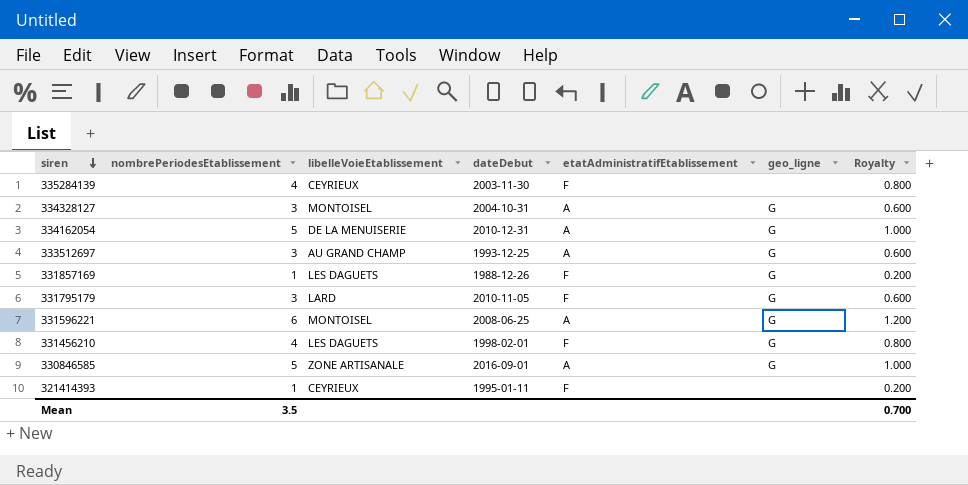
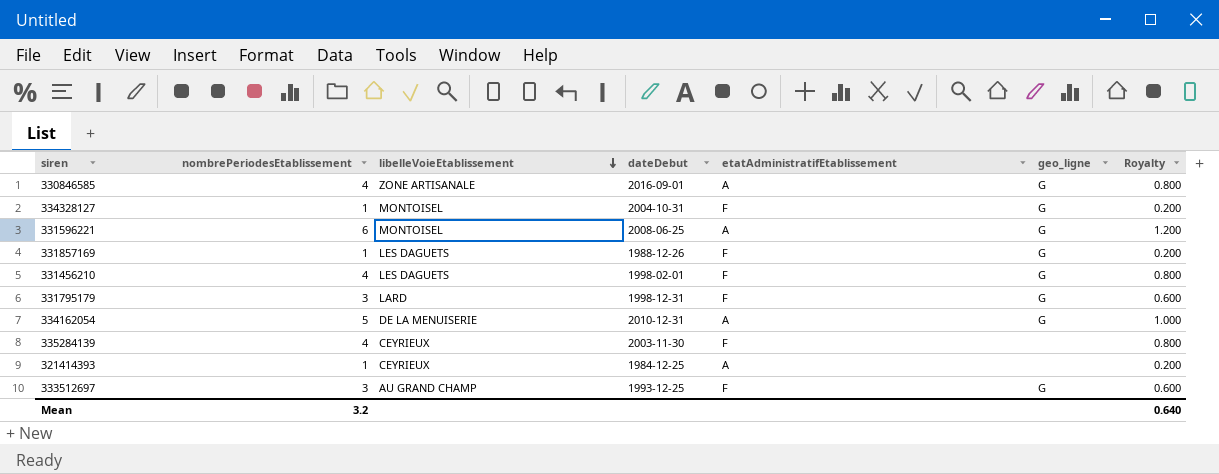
row order: siren descending -> libelleVoieEtablissement descending
330846585 | nombrePeriodesEtablissement: 5 -> 4
330846585 | Royalty: 1.000 -> 0.800
334328127 | nombrePeriodesEtablissement: 3 -> 1
334328127 | etatAdministratifEtablissement: A -> F
334328127 | Royalty: 0.600 -> 0.200
331795179 | dateDebut: 2010-11-05 -> 1998-12-31
321414393 | dateDebut: 1995-01-11 -> 1984-12-25
321414393 | etatAdministratifEtablissement: F -> A
333512697 | etatAdministratifEtablissement: A -> F
Mean | nombrePeriodesEtablissement: 3.5 -> 3.2
Mean | Royalty: 0.700 -> 0.640

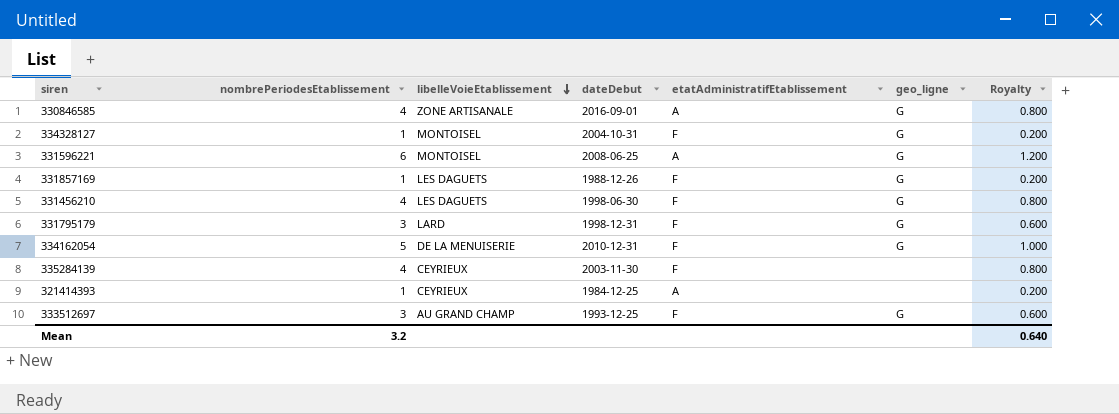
331456210 | dateDebut: 1998-02-01 -> 1998-06-30
334162054 | etatAdministratifEtablissement: A -> F

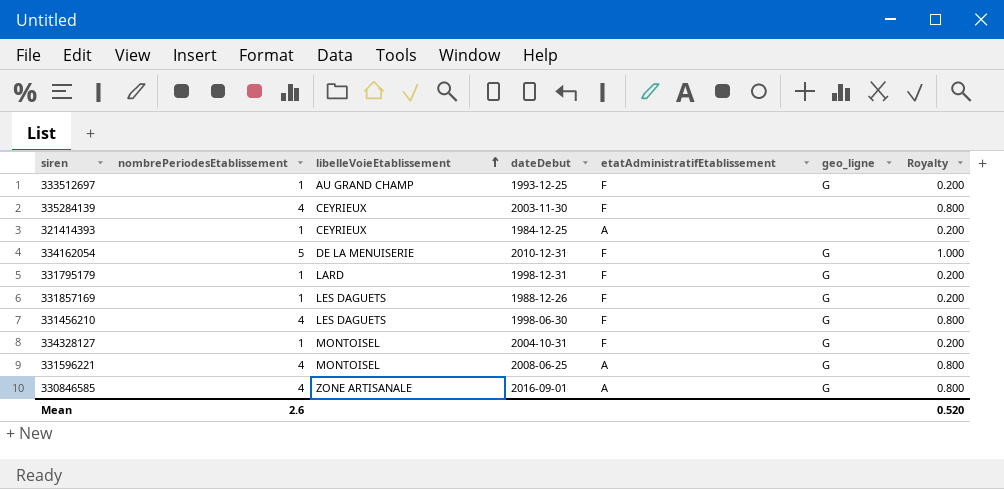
row order: libelleVoieEtablissement descending -> libelleVoieEtablissement ascending
333512697 | nombrePeriodesEtablissement: 3 -> 1
333512697 | Royalty: 0.600 -> 0.200
331795179 | nombrePeriodesEtablissement: 3 -> 1
331795179 | Royalty: 0.600 -> 0.200
331596221 | nombrePeriodesEtablissement: 6 -> 4
331596221 | Royalty: 1.200 -> 0.800
Mean | nombrePeriodesEtablissement: 3.2 -> 2.6
Mean | Royalty: 0.640 -> 0.520

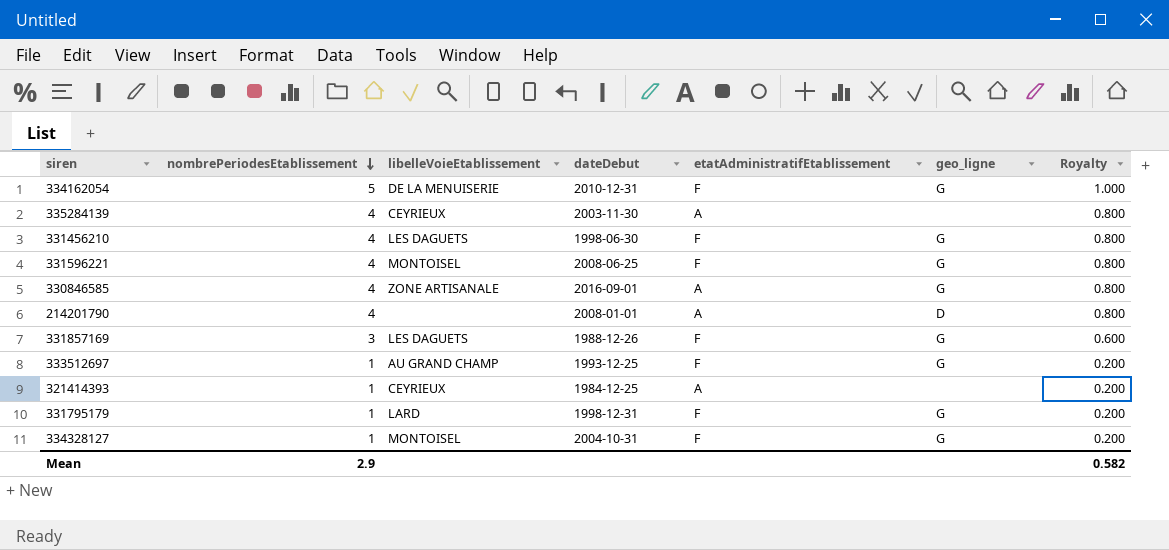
row order: libelleVoieEtablissement ascending -> nombrePeriodesEtablissement descending
335284139 | etatAdministratifEtablissement: F -> A
331596221 | etatAdministratifEtablissement: A -> F
row 214201790: none -> 4 | none | 2008-01-01 | A | D | 0.800
331857169 | nombrePeriodesEtablissement: 1 -> 3
331857169 | Royalty: 0.200 -> 0.600
Mean | nombrePeriodesEtablissement: 2.6 -> 2.9
Mean | Royalty: 0.520 -> 0.582

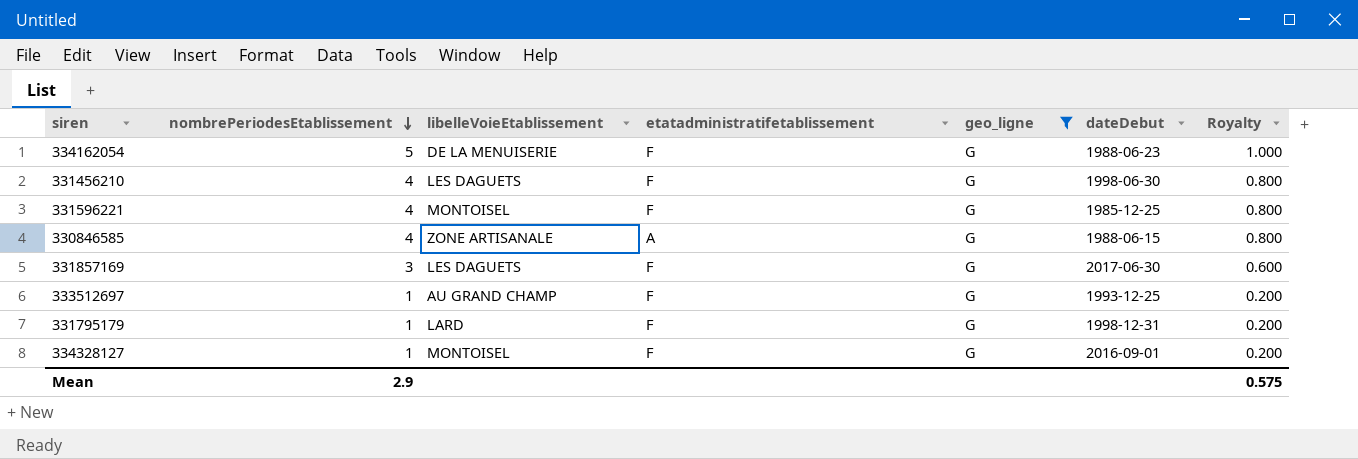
filter: none -> geo_ligne = G
column name: etatAdministratifEtablissement -> etatadministratifetablissement
column dateDebut | position: 4 -> 6
334162054 | dateDebut: 2010-12-31 -> 1988-06-23
331596221 | dateDebut: 2008-06-25 -> 1985-12-25
330846585 | dateDebut: 2016-09-01 -> 1988-06-15
331857169 | dateDebut: 1988-12-26 -> 2017-06-30
334328127 | dateDebut: 2004-10-31 -> 2016-09-01
Mean | Royalty: 0.582 -> 0.575

